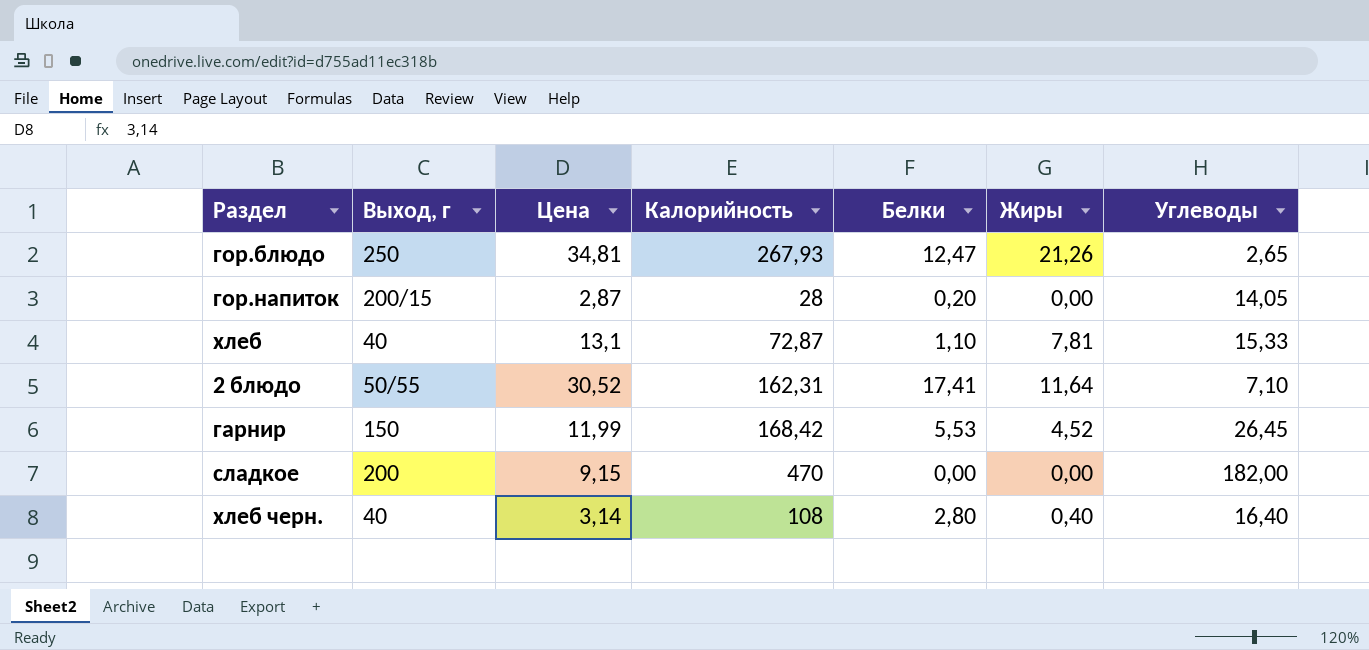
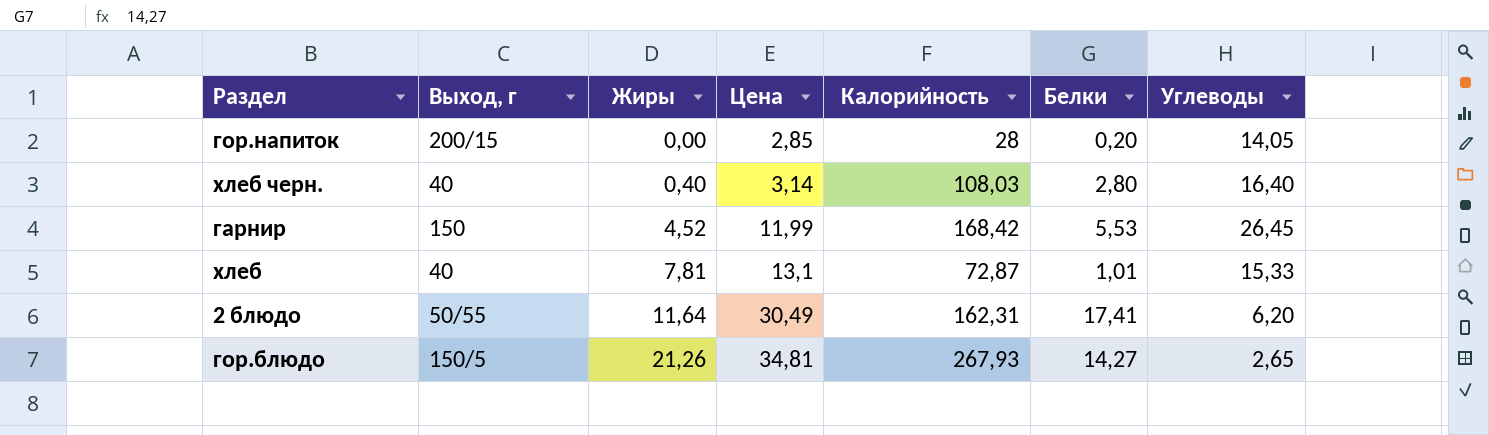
row order: none -> Жиры ascending
column Жиры | position: 6 -> 3
row сладкое: 200 | 9,15 | 470 | 0,00 | 0,00 | 182,00 -> none
гор.напиток | Цена: 2,87 -> 2,85
хлеб черн. | Калорийность: 108 -> 108,03
хлеб | Белки: 1,10 -> 1,01
2 блюдо | Цена: 30,52 -> 30,49
2 блюдо | Углеводы: 7,10 -> 6,20
гор.блюдо | Выход, г: 250 -> 150/5
гор.блюдо | Белки: 12,47 -> 14,27

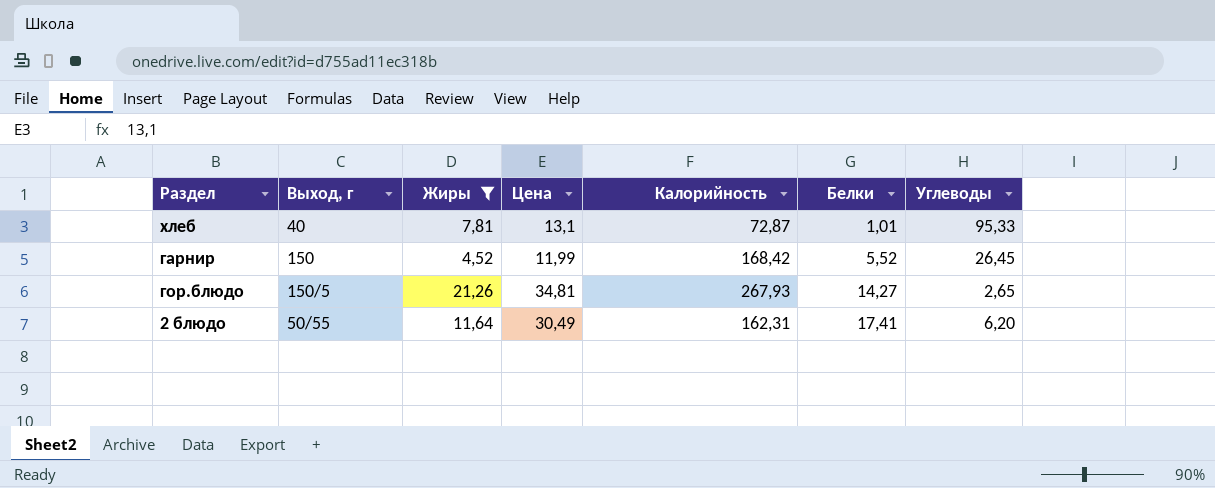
filter: none -> Жиры >= 4,52
row order: Жиры ascending -> Белки ascending
хлеб | Углеводы: 15,33 -> 95,33
гарнир | Белки: 5,53 -> 5,52

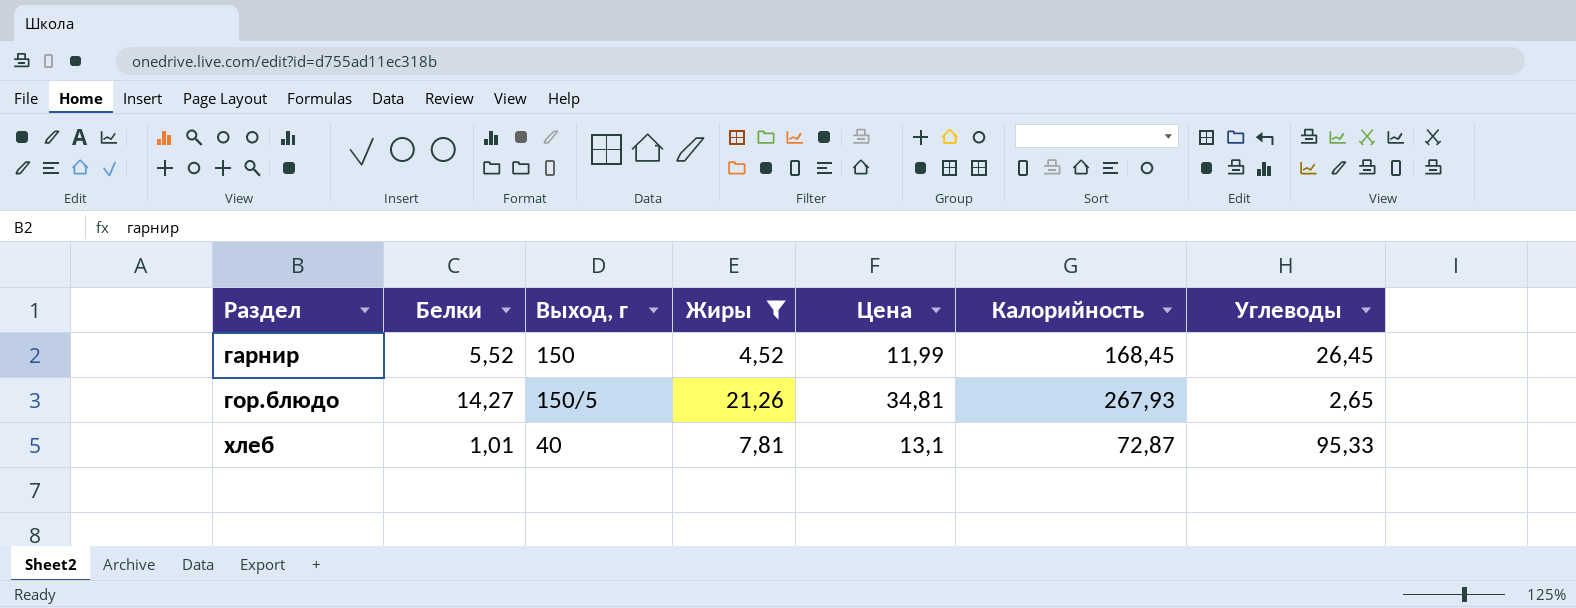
row order: Белки ascending -> Раздел ascending
column Белки | position: 6 -> 2
row 2 блюдо: 50/55 | 11,64 | 30,49 | 162,31 | 17,41 | 6,20 -> none
гарнир | Калорийность: 168,42 -> 168,45

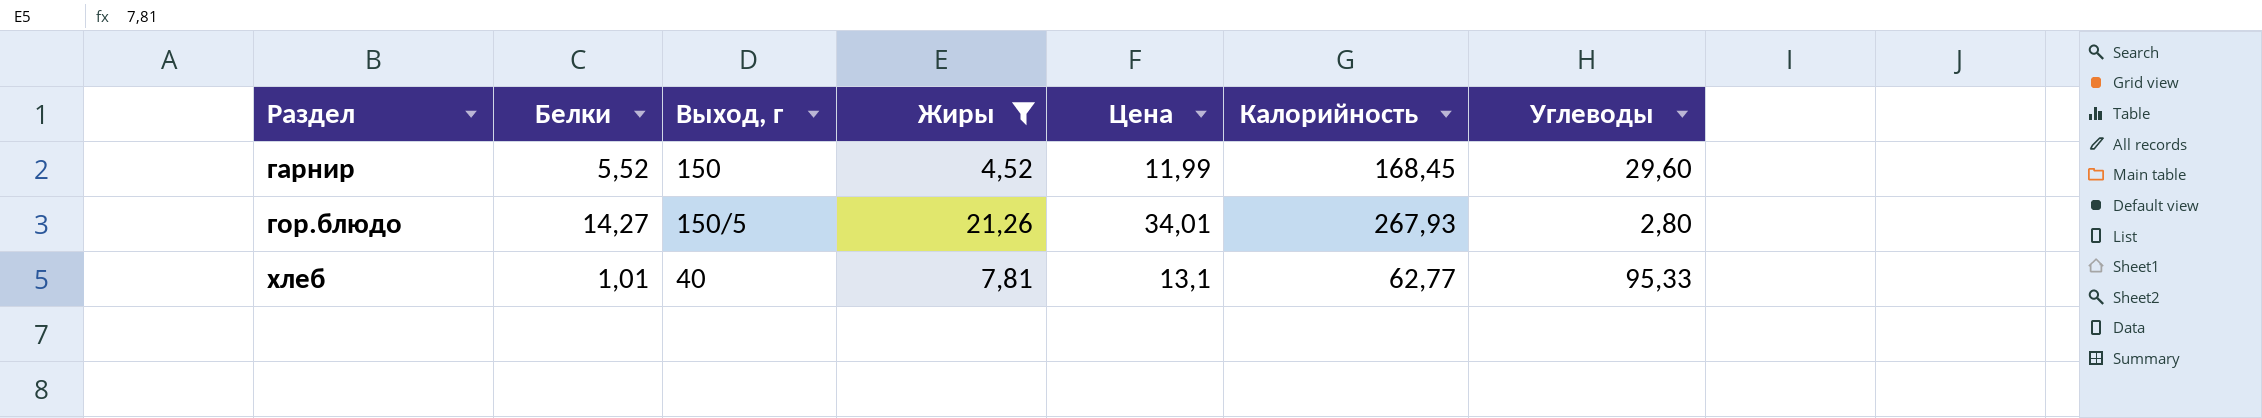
гарнир | Углеводы: 26,45 -> 29,60
гор.блюдо | Цена: 34,81 -> 34,01
гор.блюдо | Углеводы: 2,65 -> 2,80
хлеб | Калорийность: 72,87 -> 62,77

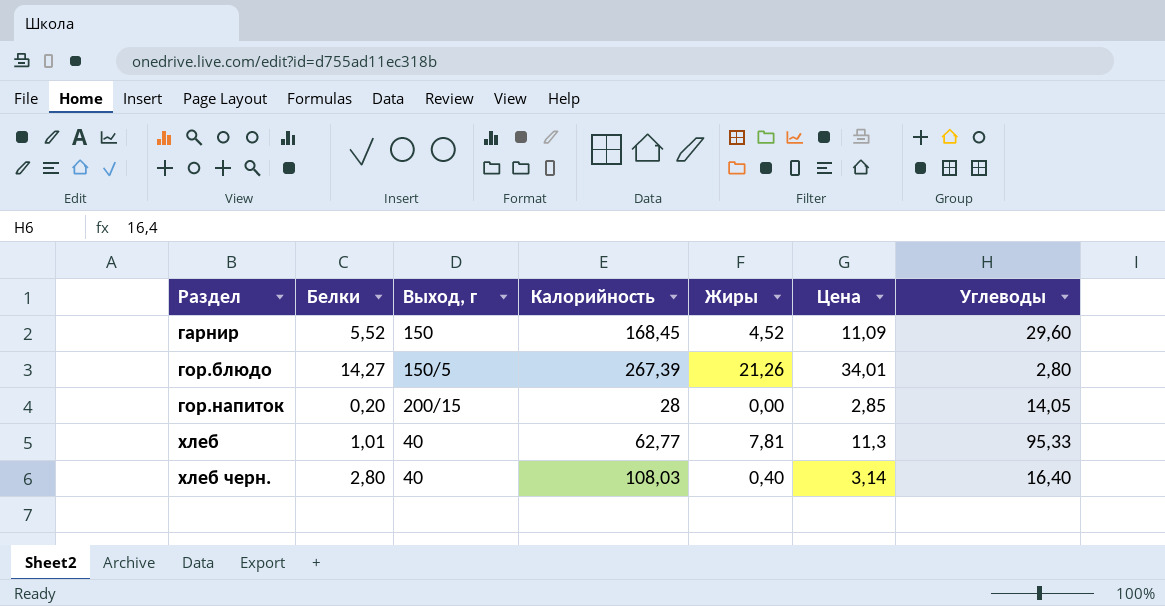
filter: Жиры >= 4,52 -> none
column Калорийность | position: 6 -> 4
гарнир | Цена: 11,99 -> 11,09
гор.блюдо | Калорийность: 267,93 -> 267,39
хлеб | Цена: 13,1 -> 11,3

